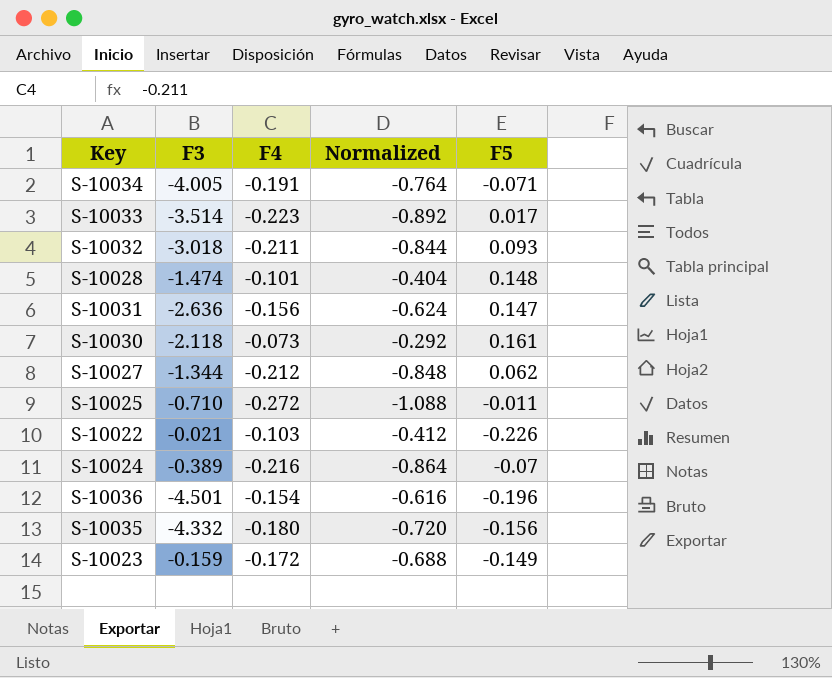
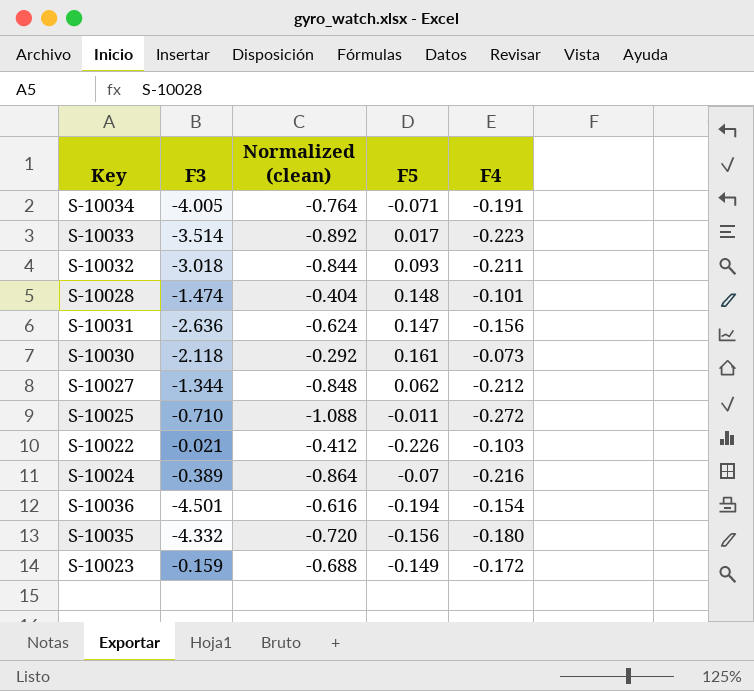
column name: Normalized -> Normalized (clean)
column F4 | position: 3 -> 5
S-10036 | F5: -0.196 -> -0.194

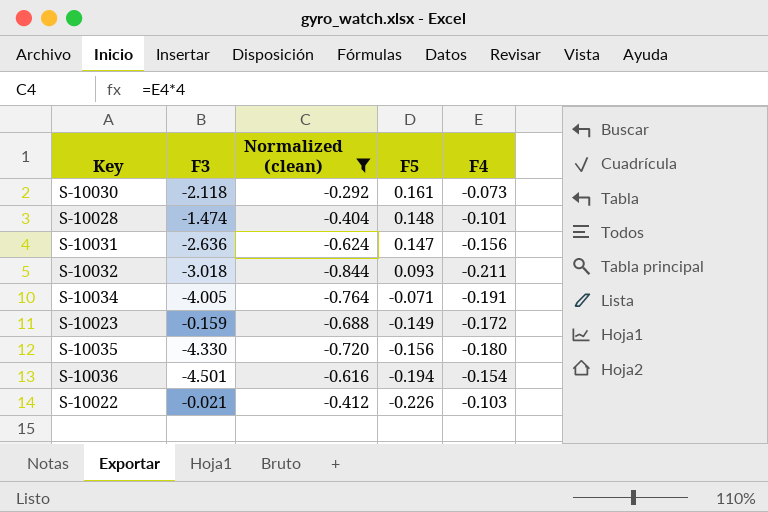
filter: none -> Normalized (clean) >= -0.844
row order: none -> F5 descending
S-10035 | F3: -4.332 -> -4.330

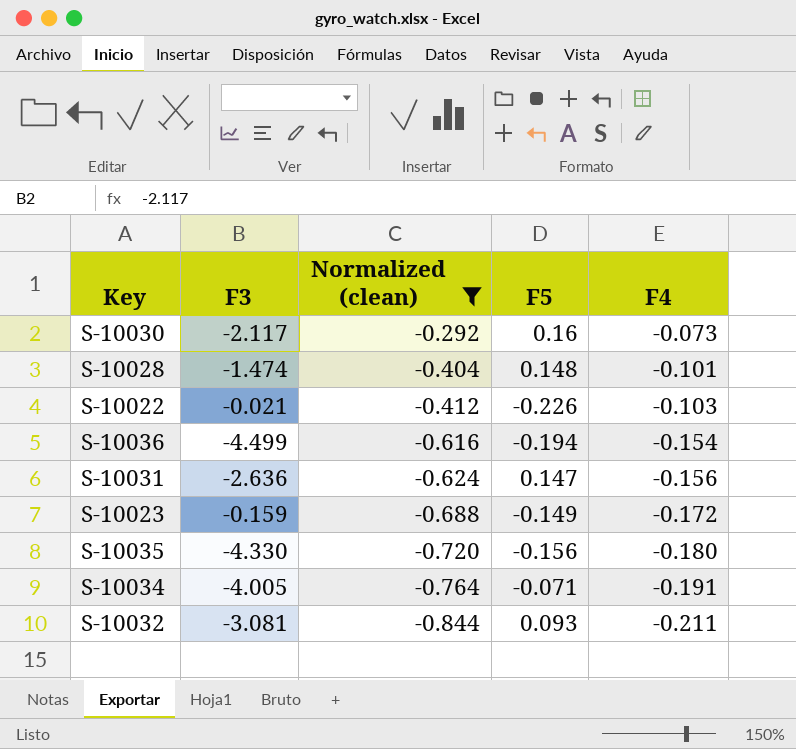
row order: F5 descending -> Normalized (clean) descending
S-10030 | F3: -2.118 -> -2.117
S-10030 | F5: 0.161 -> 0.16
S-10036 | F3: -4.501 -> -4.499
S-10032 | F3: -3.018 -> -3.081

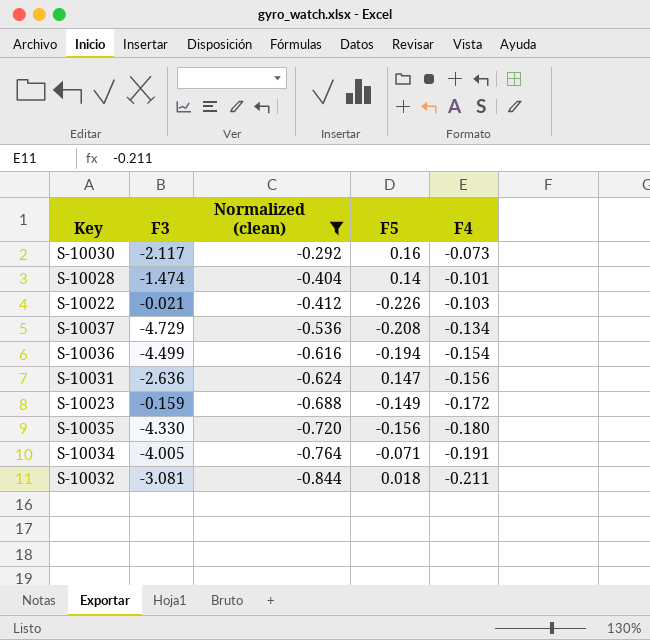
S-10028 | F5: 0.148 -> 0.14
row S-10037: none -> -4.729 | -0.536 | -0.208 | -0.134
S-10032 | F5: 0.093 -> 0.018

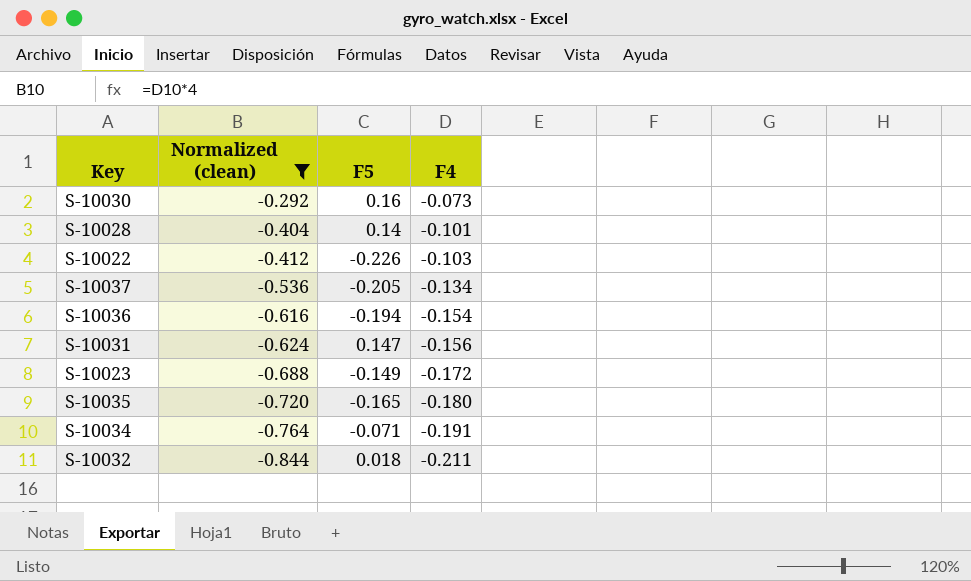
column F3 | position: 2 -> none
S-10037 | F5: -0.208 -> -0.205
S-10035 | F5: -0.156 -> -0.165

